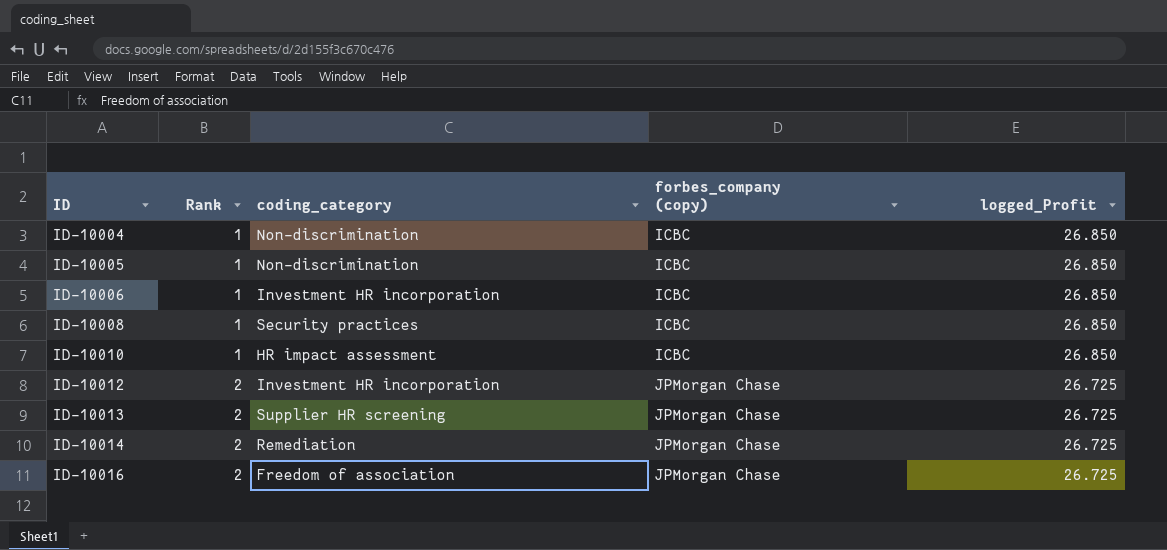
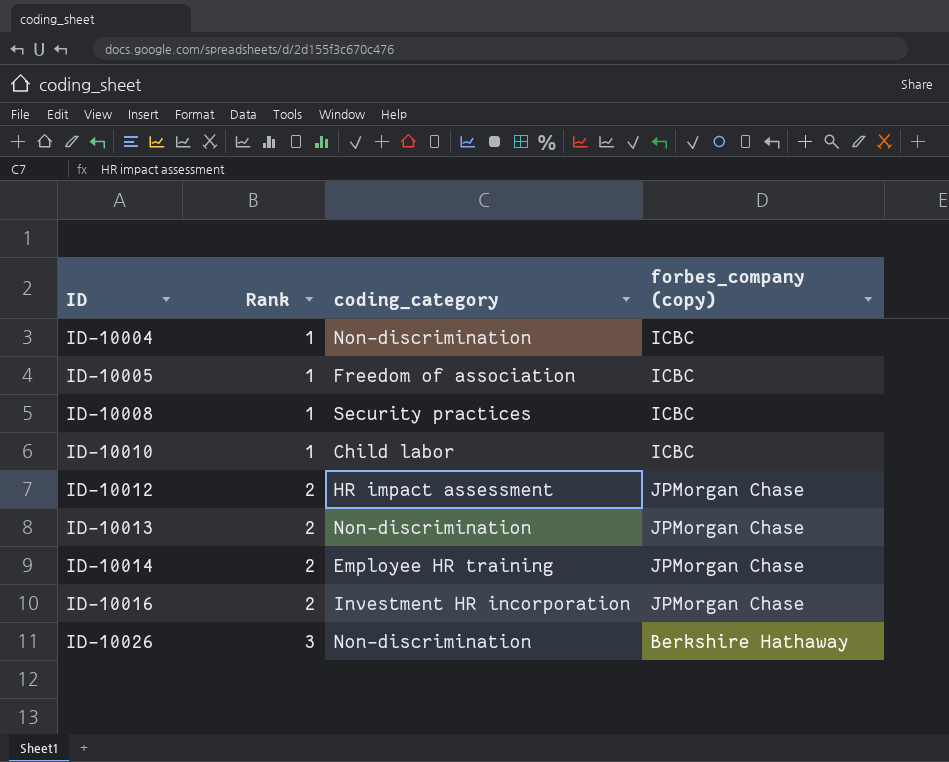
column logged_Profit | position: 5 -> none
row ID-10006: 1 | Investment HR incorporation | ICBC | 26.850 -> none
ID-10005 | coding_category: Non-discrimination -> Freedom of association
ID-10010 | coding_category: HR impact assessment -> Child labor
ID-10012 | coding_category: Investment HR incorporation -> HR impact assessment
ID-10013 | coding_category: Supplier HR screening -> Non-discrimination
ID-10014 | coding_category: Remediation -> Employee HR training
ID-10016 | coding_category: Freedom of association -> Investment HR incorporation
row ID-10026: none -> 3 | Non-discrimination | Berkshire Hathaway

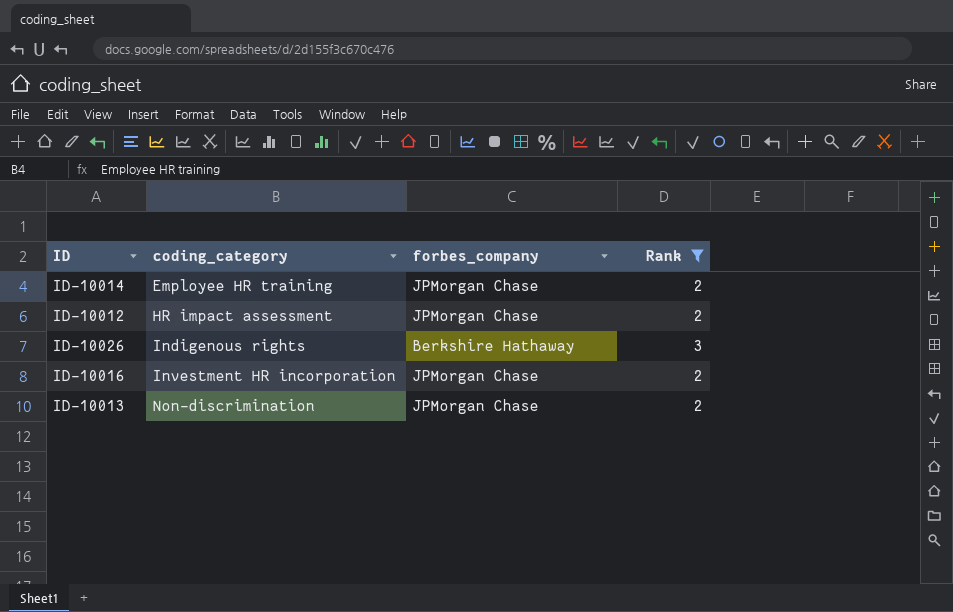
filter: none -> Rank != 1
row order: ID ascending -> coding_category ascending
column name: forbes_company (copy) -> forbes_company
column Rank | position: 2 -> 4
ID-10026 | coding_category: Non-discrimination -> Indigenous rights

